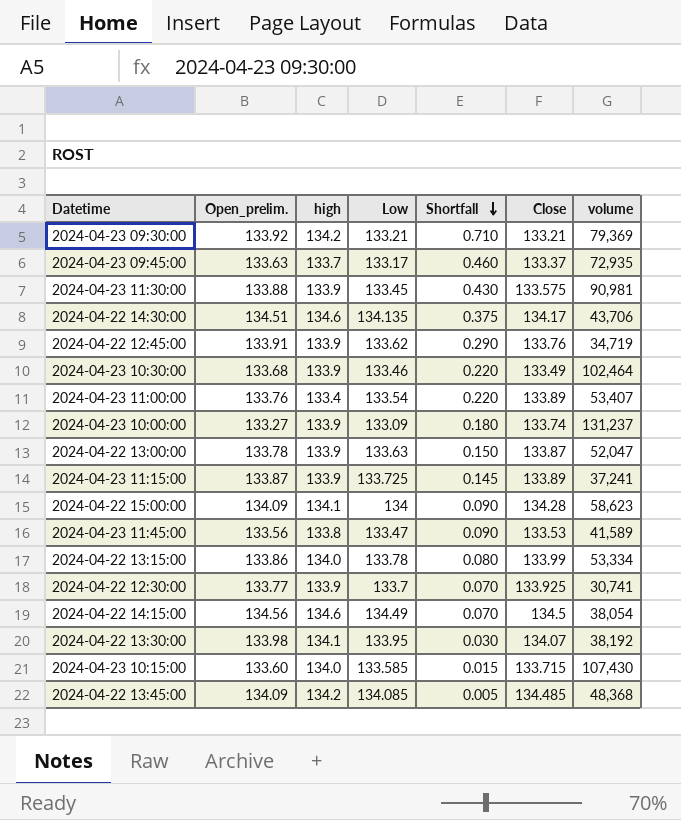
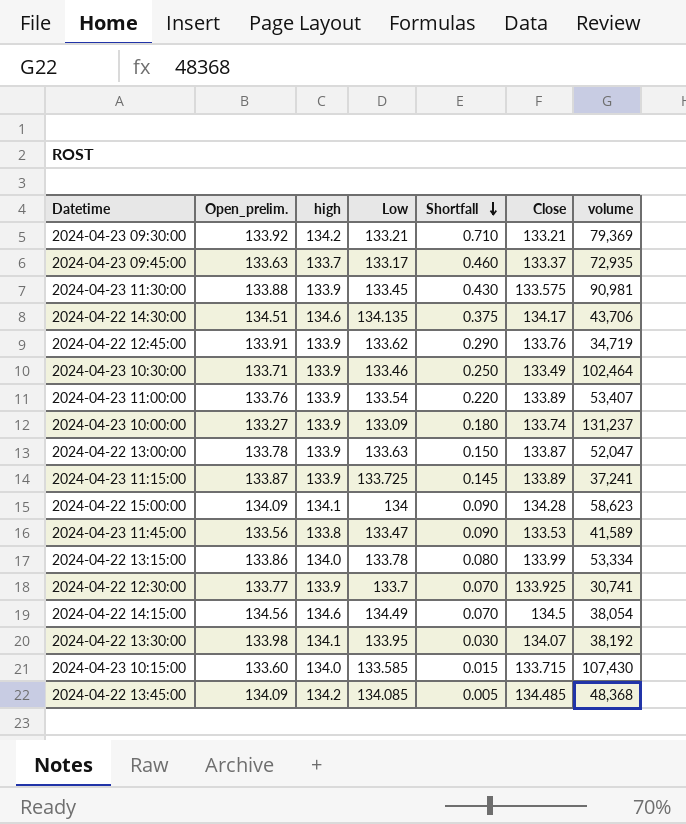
2024-04-23 10:30:00 | Open_prelim.: 133.68 -> 133.71
2024-04-23 10:30:00 | Shortfall: 0.220 -> 0.250
2024-04-23 11:00:00 | high: 133.4 -> 133.9

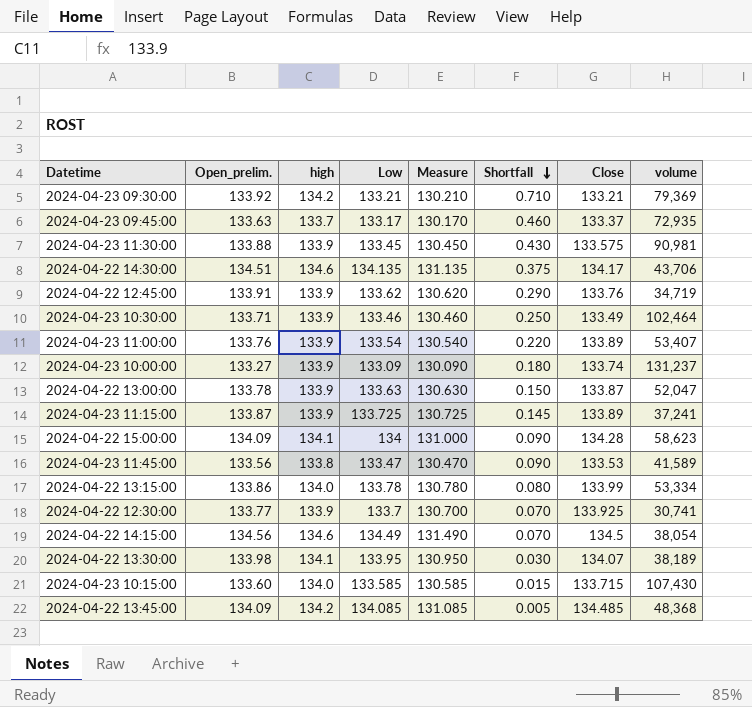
column Measure | formula: none -> [Low] - 3
2024-04-22 13:30:00 | volume: 38,192 -> 38,189

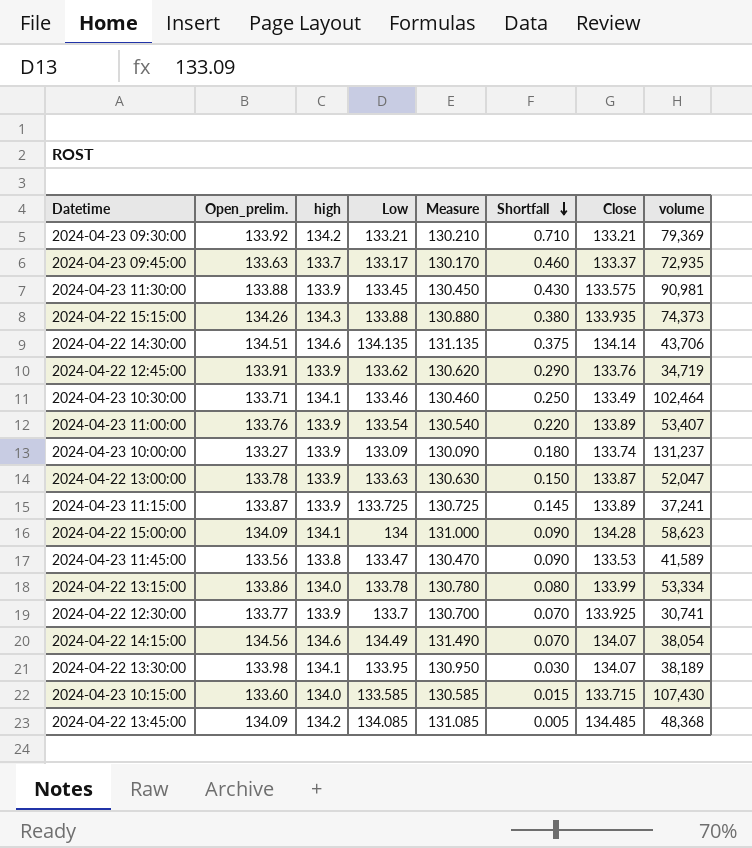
row 2024-04-22 15:15:00: none -> 134.26 | 134.3 | 133.88 | 130.880 | 0.380 | 133.935 | 74,373
2024-04-22 14:30:00 | Close: 134.17 -> 134.14
2024-04-23 10:30:00 | high: 133.9 -> 134.1
2024-04-22 14:15:00 | Close: 134.5 -> 134.07

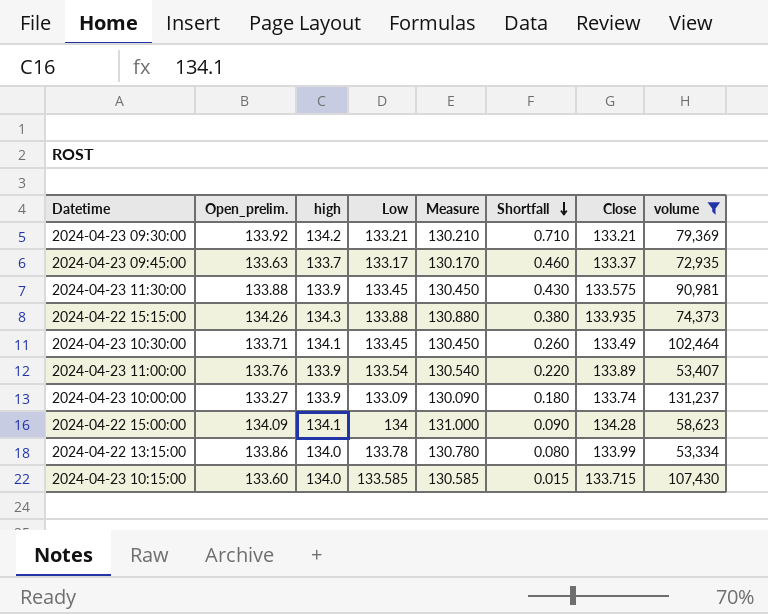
filter: none -> volume >= 53,334
2024-04-23 10:30:00 | Low: 133.46 -> 133.45
2024-04-23 10:30:00 | Measure: 130.460 -> 130.450
2024-04-23 10:30:00 | Shortfall: 0.250 -> 0.260

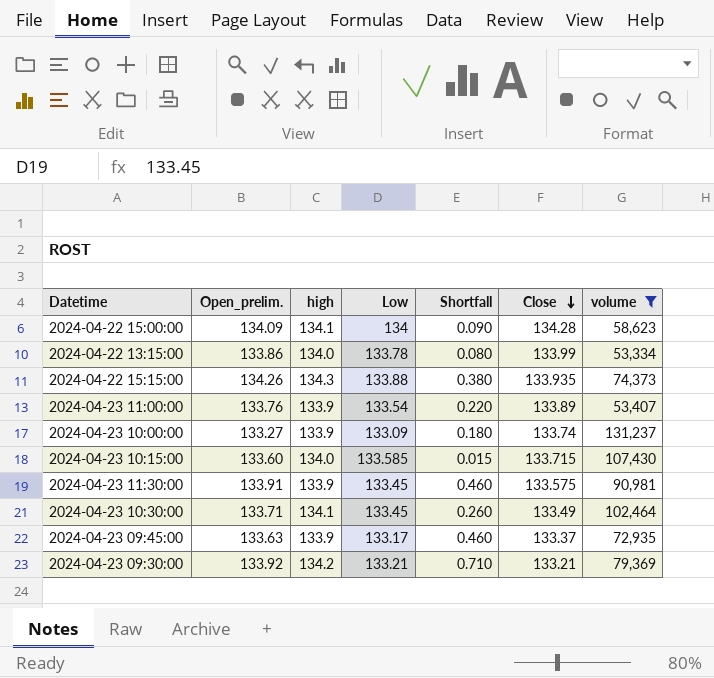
row order: Shortfall descending -> Close descending
column Measure | formula: [Low] - 3 -> none
2024-04-23 11:30:00 | Open_prelim.: 133.88 -> 133.91
2024-04-23 11:30:00 | Shortfall: 0.430 -> 0.460
2024-04-23 09:45:00 | high: 133.7 -> 133.9

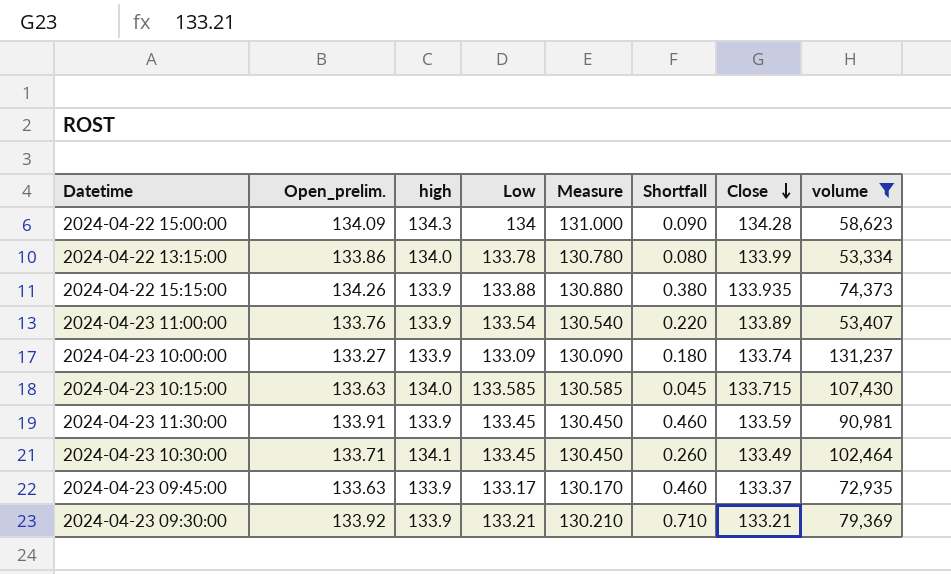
column Measure | formula: none -> [Low] - 3
2024-04-22 15:00:00 | high: 134.1 -> 134.3
2024-04-22 15:15:00 | high: 134.3 -> 133.9
2024-04-23 10:15:00 | Open_prelim.: 133.60 -> 133.63
2024-04-23 10:15:00 | Shortfall: 0.015 -> 0.045
2024-04-23 11:30:00 | Close: 133.575 -> 133.59
2024-04-23 09:30:00 | high: 134.2 -> 133.9

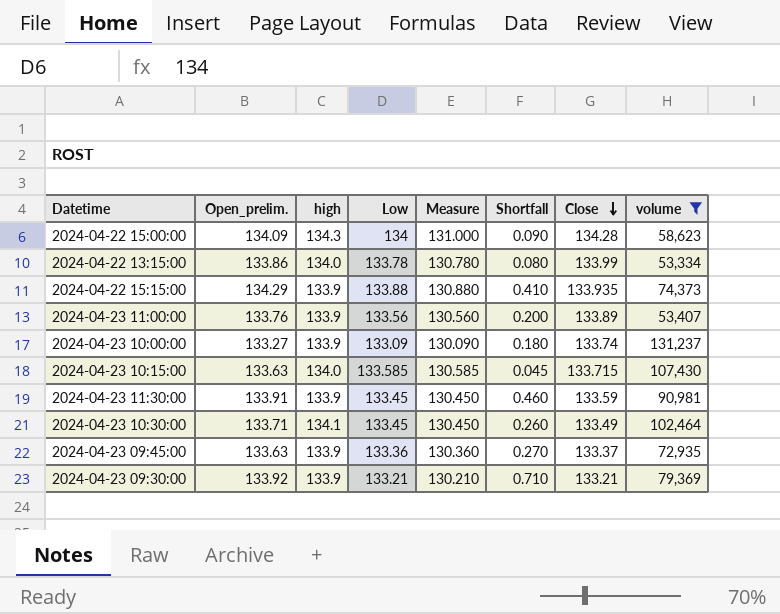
2024-04-22 15:15:00 | Open_prelim.: 134.26 -> 134.29
2024-04-22 15:15:00 | Shortfall: 0.380 -> 0.410
2024-04-23 11:00:00 | Low: 133.54 -> 133.56
2024-04-23 11:00:00 | Measure: 130.540 -> 130.560
2024-04-23 11:00:00 | Shortfall: 0.220 -> 0.200
2024-04-23 09:45:00 | Low: 133.17 -> 133.36
2024-04-23 09:45:00 | Measure: 130.170 -> 130.360
2024-04-23 09:45:00 | Shortfall: 0.460 -> 0.270

